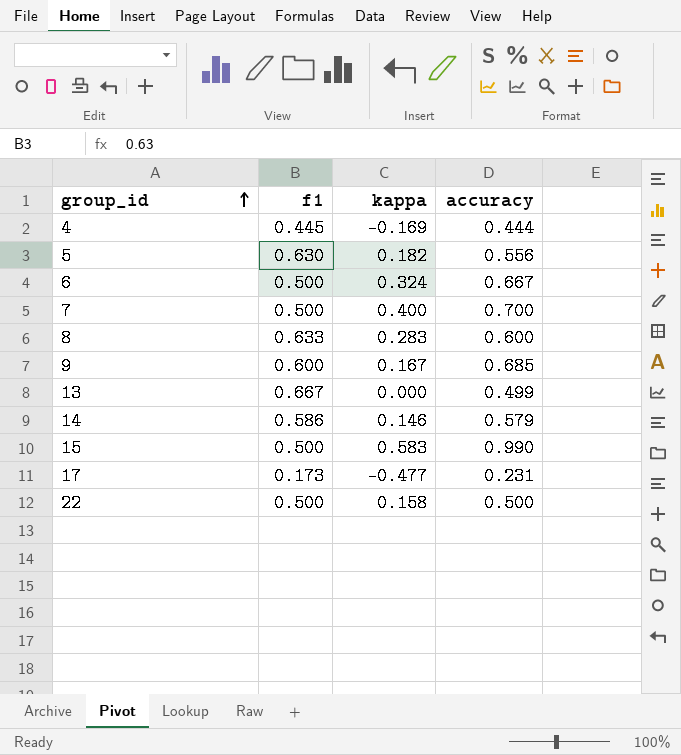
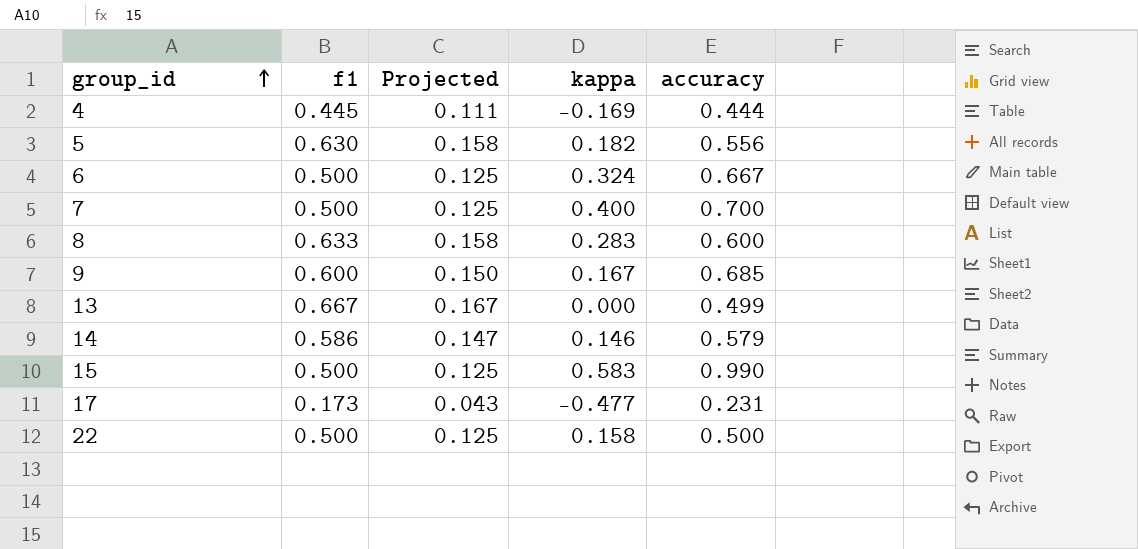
column Projected | formula: none -> [f1] * 0.25

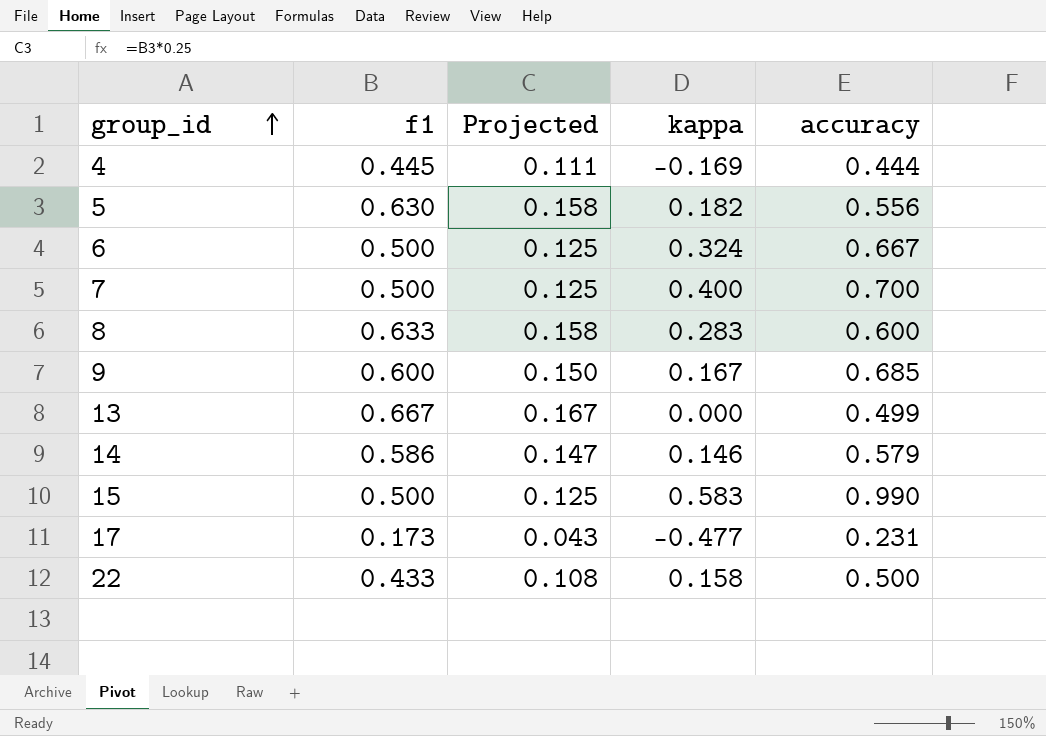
22 | f1: 0.500 -> 0.433
22 | Projected: 0.125 -> 0.108

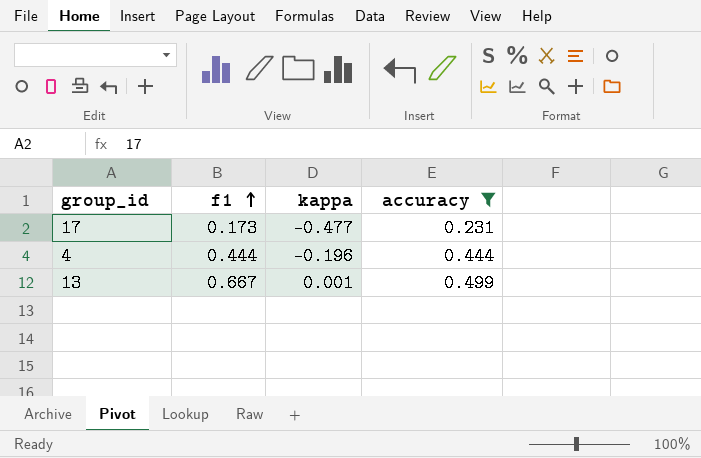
filter: none -> accuracy <= 0.499
row order: group_id ascending -> f1 ascending
column Projected | formula: [f1] * 0.25 -> none
4 | f1: 0.445 -> 0.444
4 | kappa: -0.169 -> -0.196
13 | kappa: 0.000 -> 0.001

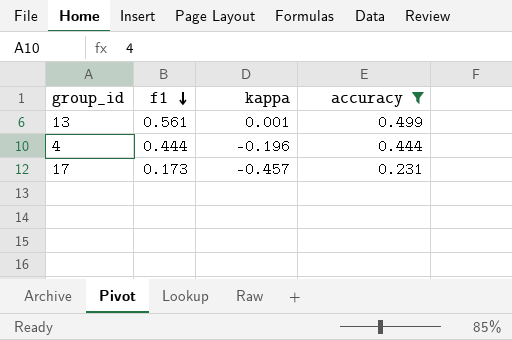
row order: f1 ascending -> f1 descending
13 | f1: 0.667 -> 0.561
17 | kappa: -0.477 -> -0.457

